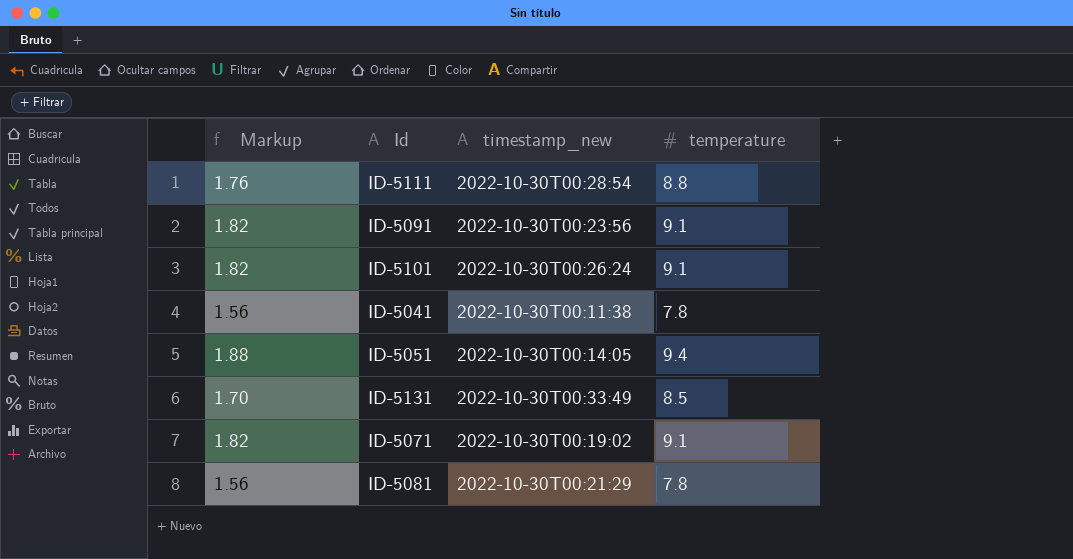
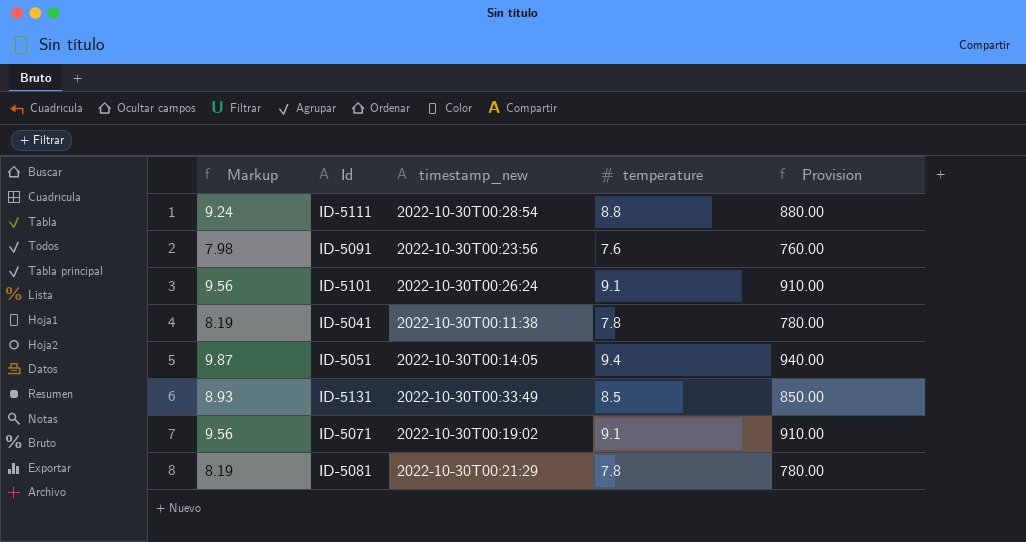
column Markup | formula: [temperature] * 0.2 -> [temperature] * 1.05
column Provision | formula: none -> [temperature] * 100
ID-5091 | temperature: 9.1 -> 7.6

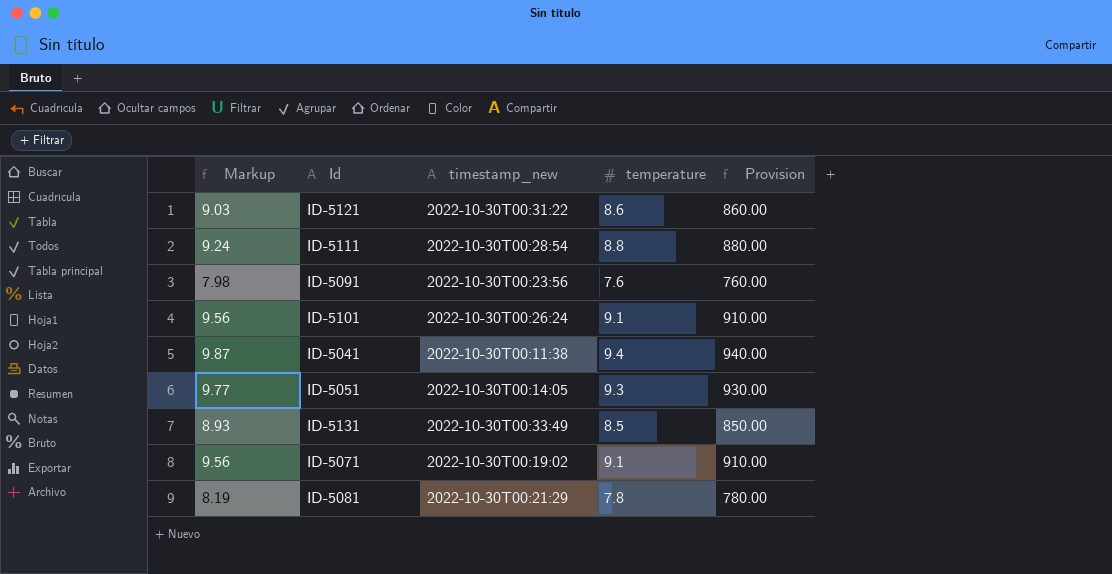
row ID-5121: none -> 9.03 | 2022-10-30T00:31:22 | 8.6 | 860.00
ID-5041 | Markup: 8.19 -> 9.87
ID-5041 | temperature: 7.8 -> 9.4
ID-5041 | Provision: 780.00 -> 940.00
ID-5051 | Markup: 9.87 -> 9.77
ID-5051 | temperature: 9.4 -> 9.3
ID-5051 | Provision: 940.00 -> 930.00

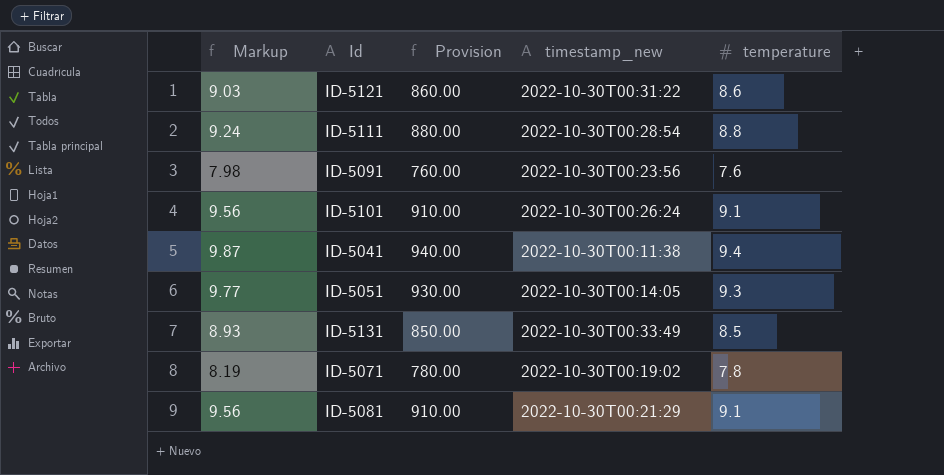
column Provision | position: 5 -> 3
ID-5071 | Markup: 9.56 -> 8.19
ID-5071 | Provision: 910.00 -> 780.00
ID-5071 | temperature: 9.1 -> 7.8
ID-5081 | Markup: 8.19 -> 9.56
ID-5081 | Provision: 780.00 -> 910.00
ID-5081 | temperature: 7.8 -> 9.1

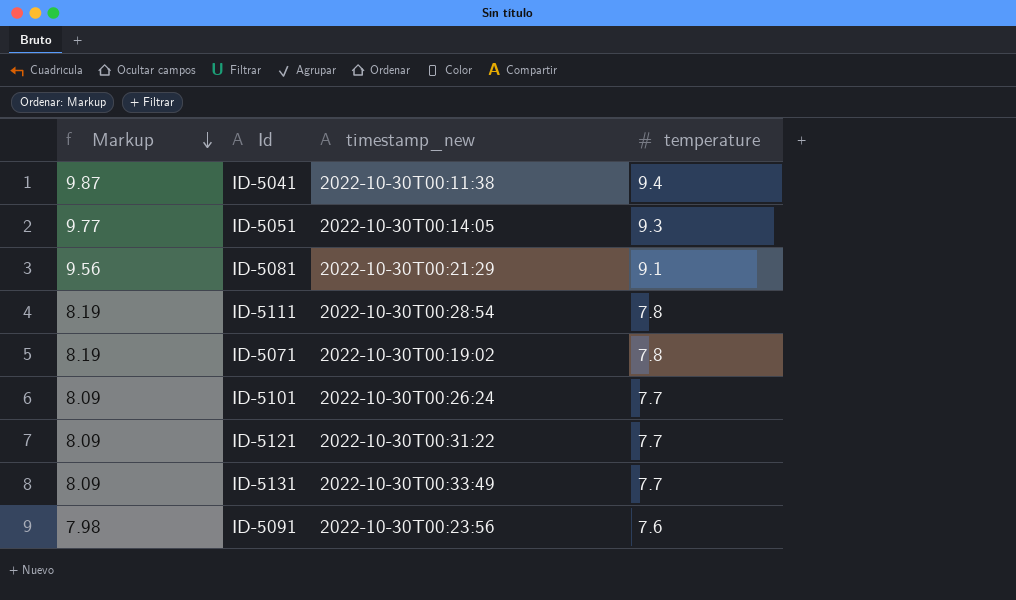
row order: none -> Markup descending
column Provision | formula: [temperature] * 100 -> none
ID-5111 | Markup: 9.24 -> 8.19
ID-5111 | temperature: 8.8 -> 7.8
ID-5101 | Markup: 9.56 -> 8.09
ID-5101 | temperature: 9.1 -> 7.7
ID-5121 | Markup: 9.03 -> 8.09
ID-5121 | temperature: 8.6 -> 7.7
ID-5131 | Markup: 8.93 -> 8.09
ID-5131 | temperature: 8.5 -> 7.7

